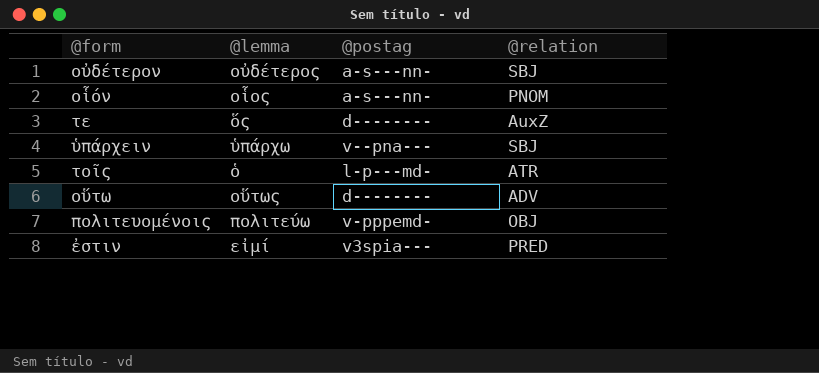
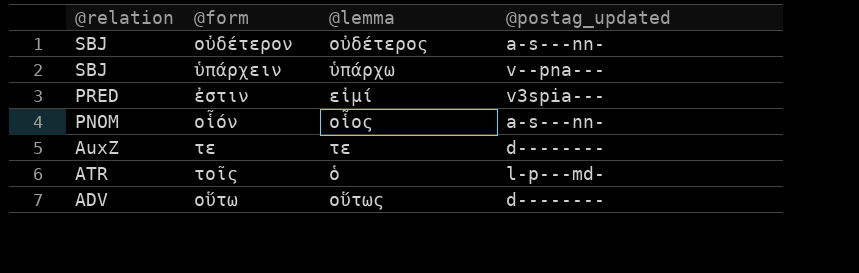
row order: none -> @relation descending
column @relation | position: 4 -> 1
column name: @postag -> @postag_updated
row πολιτευομένοις: πολιτεύω | v-pppemd- | OBJ -> none
τε | @lemma: ὅς -> τε

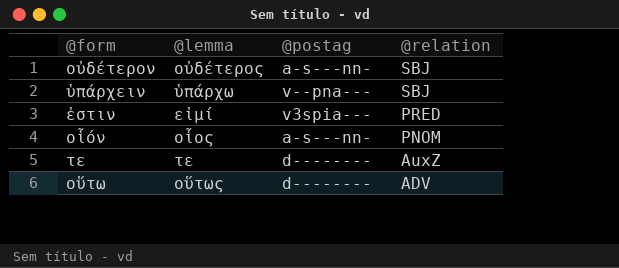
column name: @postag_updated -> @postag
column @relation | position: 1 -> 4
row τοῖς: ATR | ὁ | l-p---md- -> none

